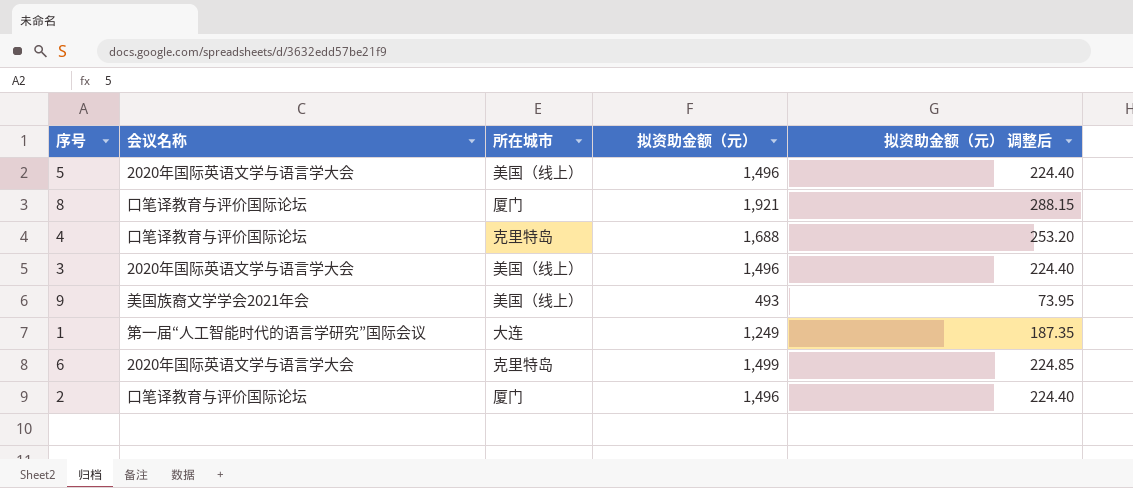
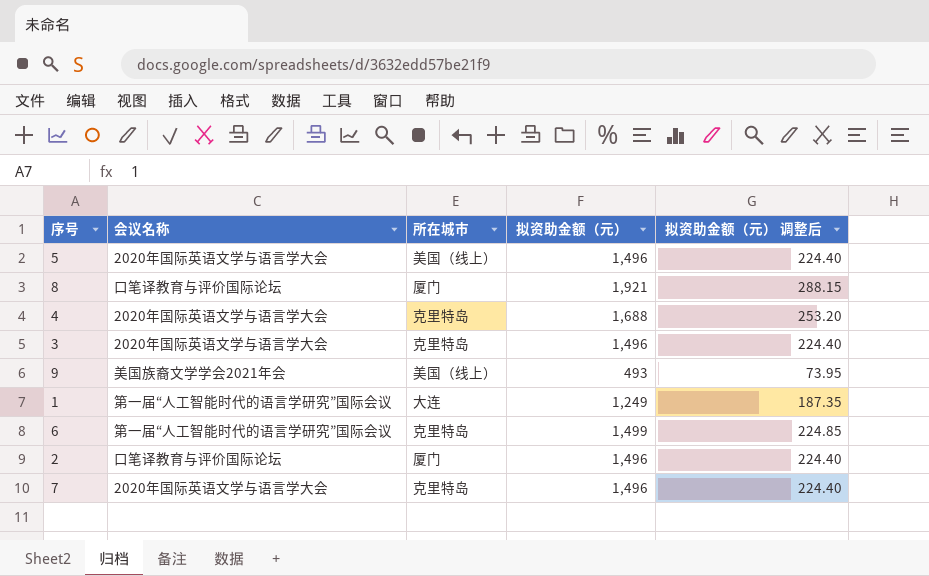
4 | 会议名称: 口笔译教育与评价国际论坛 -> 2020年国际英语文学与语言学大会
3 | 所在城市: 美国（线上） -> 克里特岛
6 | 会议名称: 2020年国际英语文学与语言学大会 -> 第一届“人工智能时代的语言学研究”国际会议
row 7: none -> 2020年国际英语文学与语言学大会 | 克里特岛 | 1,496 | 224.40

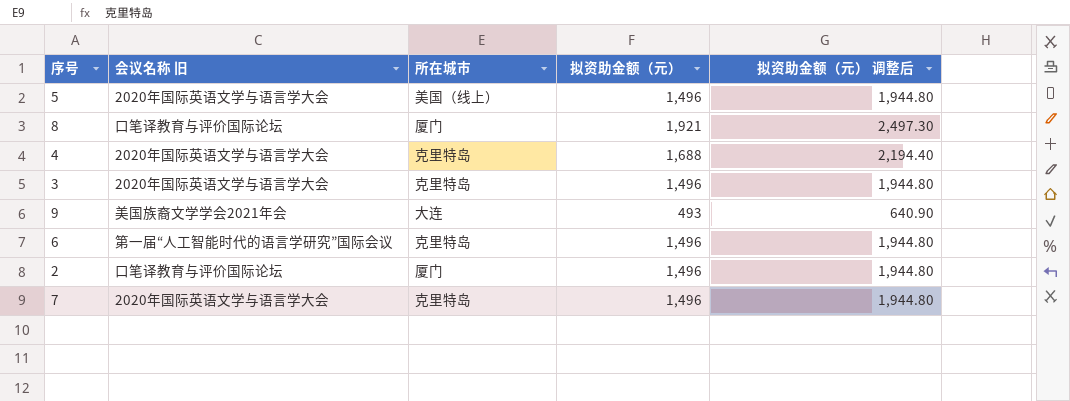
column name: 会议名称 -> 会议名称 旧
column 拟资助金额（元） 调整后 | formula: [拟资助金额（元）] * 0.15 -> [拟资助金额（元）] * 1.3
row 1: 第一届“人工智能时代的语言学研究”国际会议 | 大连 | 1,249 | 187.35 -> none
9 | 所在城市: 美国（线上） -> 大连
6 | 拟资助金额（元）: 1,499 -> 1,496

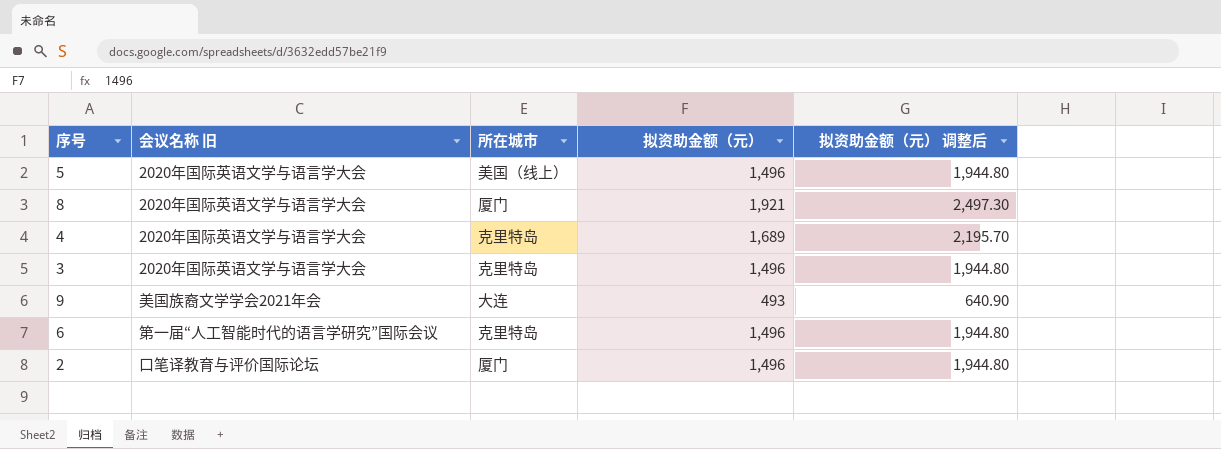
row 7: 2020年国际英语文学与语言学大会 | 克里特岛 | 1,496 | 1,944.80 -> none
8 | 会议名称 旧: 口笔译教育与评价国际论坛 -> 2020年国际英语文学与语言学大会
4 | 拟资助金额（元）: 1,688 -> 1,689
4 | 拟资助金额（元） 调整后: 2,194.40 -> 2,195.70

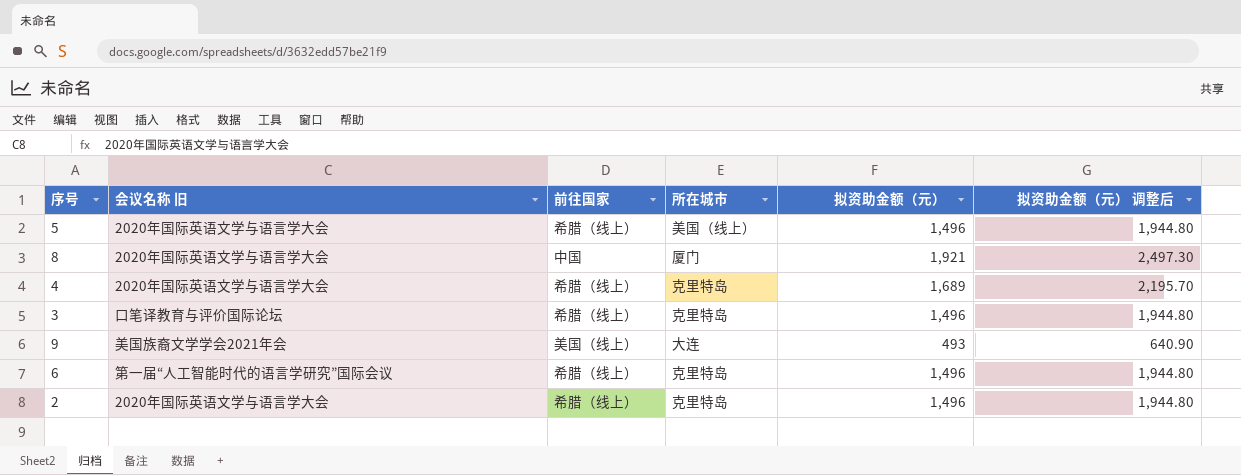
column 前往国家 | position: none -> 3
3 | 会议名称 旧: 2020年国际英语文学与语言学大会 -> 口笔译教育与评价国际论坛
2 | 会议名称 旧: 口笔译教育与评价国际论坛 -> 2020年国际英语文学与语言学大会
2 | 所在城市: 厦门 -> 克里特岛

